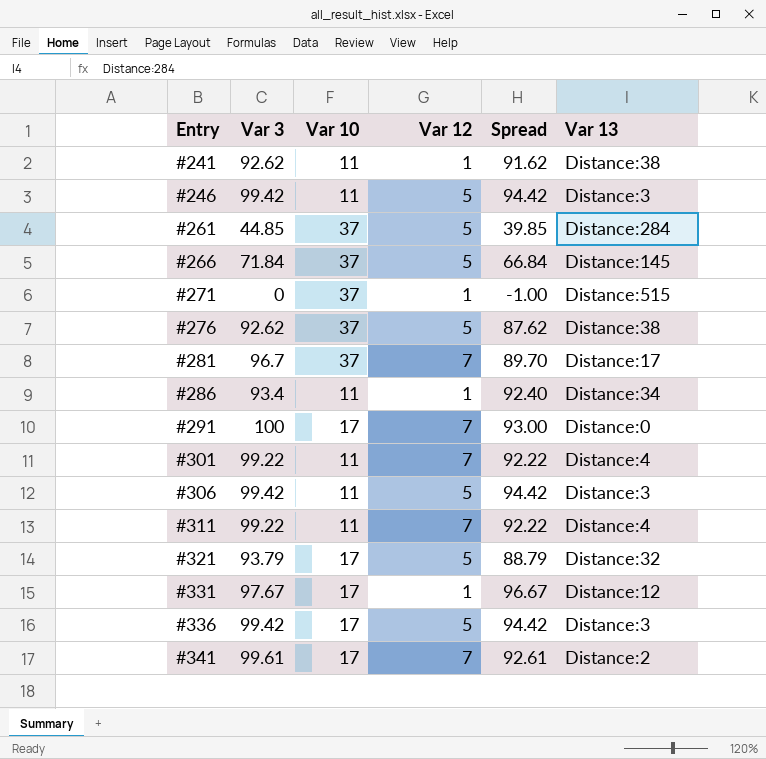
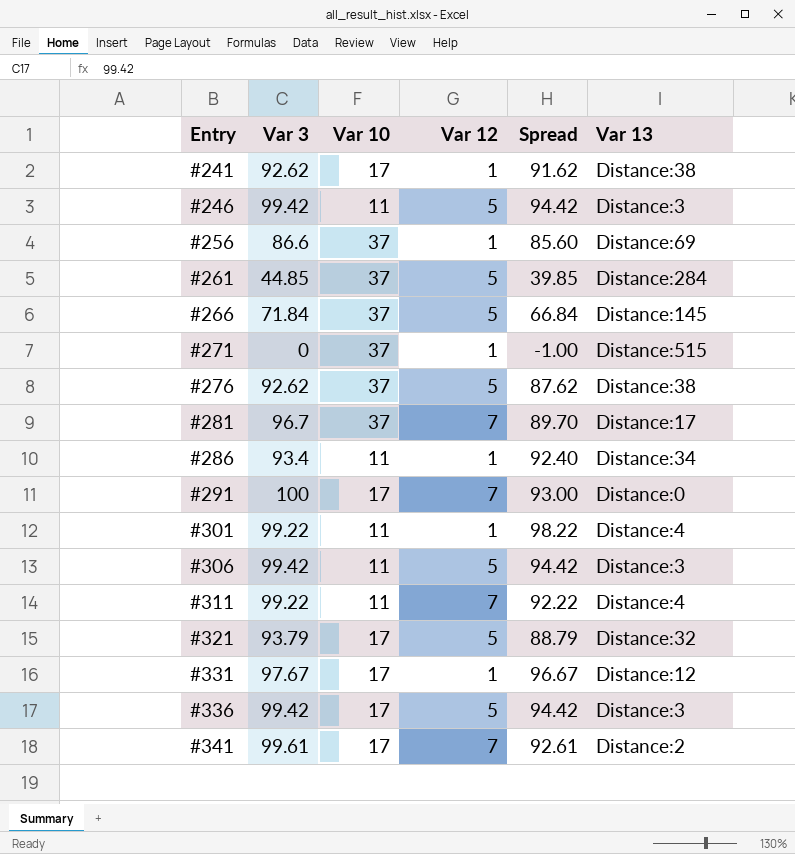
#241 | Var 10: 11 -> 17
row #256: none -> 86.6 | 37 | 1 | 85.60 | Distance:69
#301 | Var 12: 7 -> 1
#301 | Spread: 92.22 -> 98.22

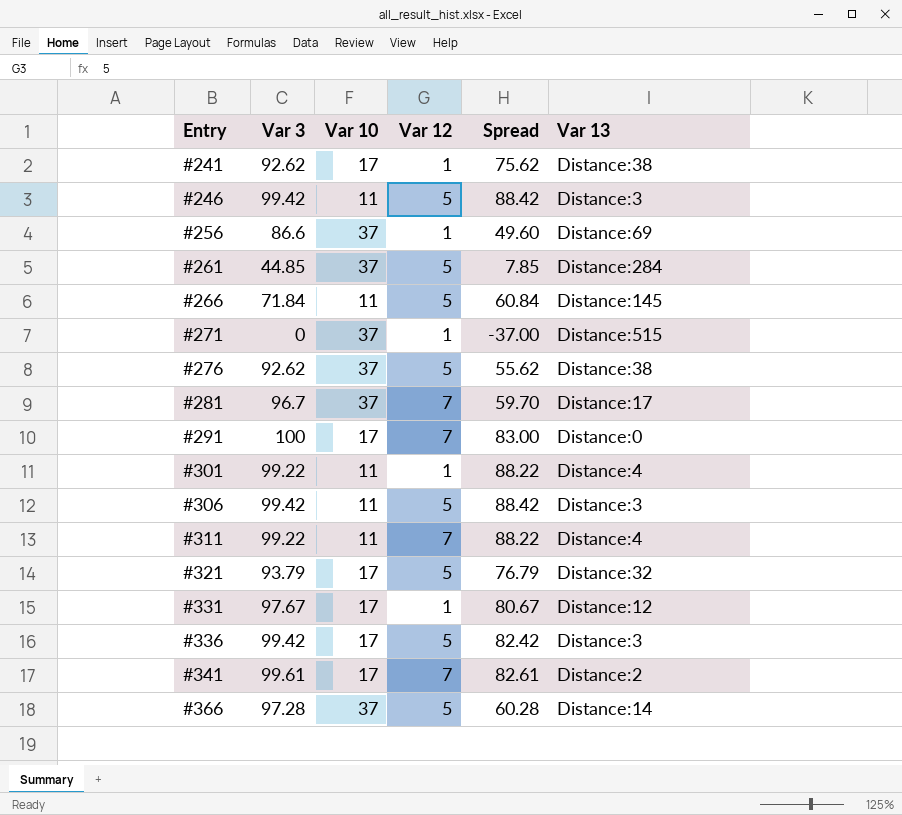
column Spread | formula: [Var 3] - [Var 12] -> [Var 3] - [Var 10]
row #286: 93.4 | 11 | 1 | 92.40 | Distance:34 -> none
#266 | Var 10: 37 -> 11
row #366: none -> 97.28 | 37 | 5 | 60.28 | Distance:14

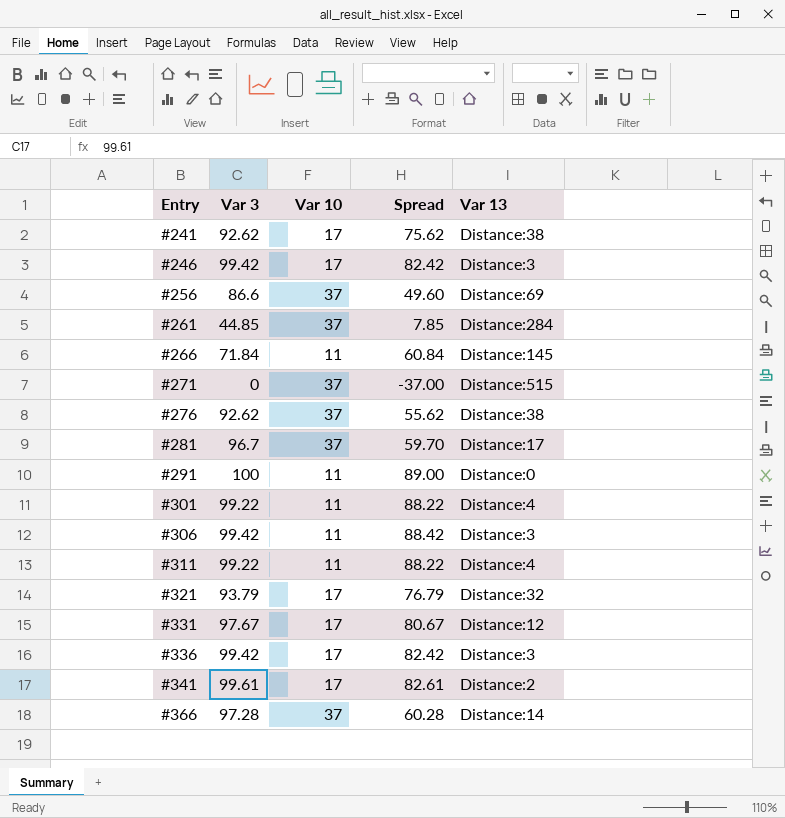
column Var 12 | position: 4 -> none
#246 | Var 10: 11 -> 17
#246 | Spread: 88.42 -> 82.42
#291 | Var 10: 17 -> 11
#291 | Spread: 83.00 -> 89.00

